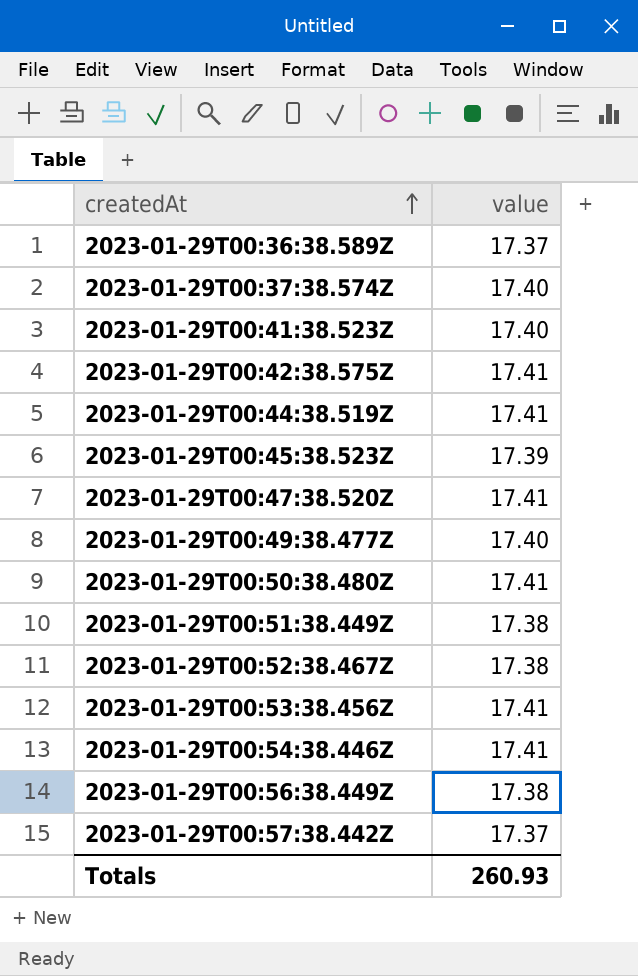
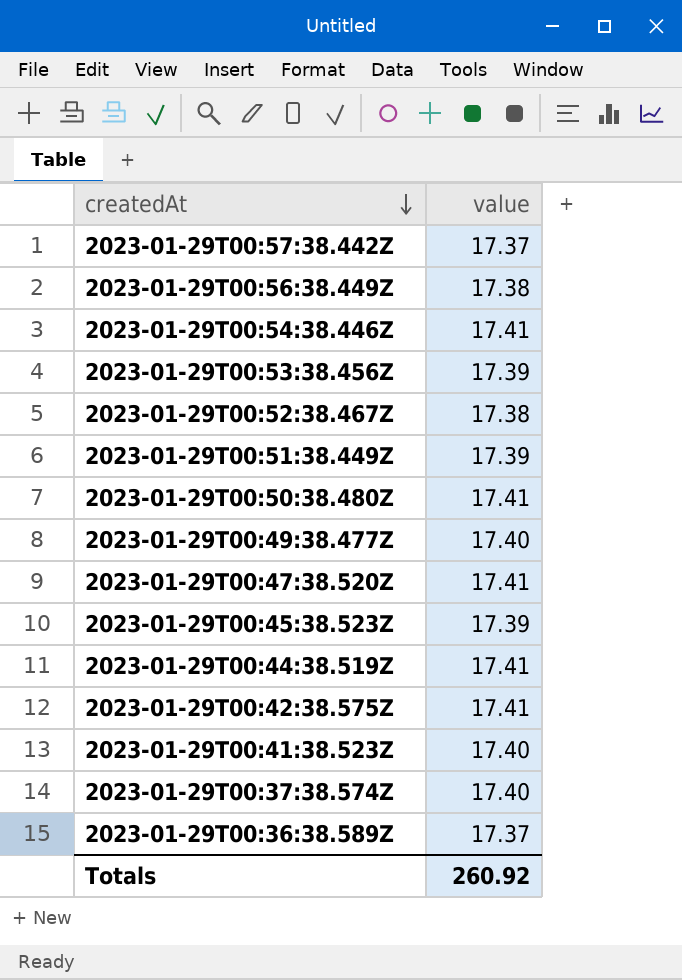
row order: createdAt ascending -> createdAt descending
2023-01-29T00:53:38.456Z | value: 17.41 -> 17.39
2023-01-29T00:51:38.449Z | value: 17.38 -> 17.39
Totals | value: 260.93 -> 260.92

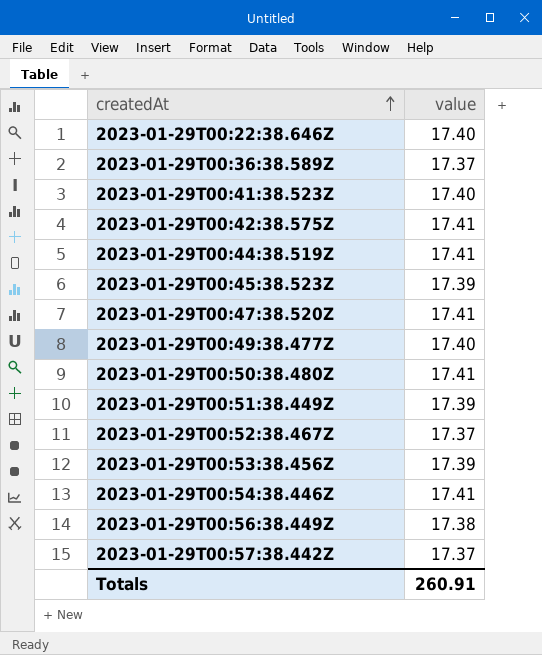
row order: createdAt descending -> createdAt ascending
row 2023-01-29T00:37:38.574Z: 17.40 -> none
row 2023-01-29T00:22:38.646Z: none -> 17.40
2023-01-29T00:52:38.467Z | value: 17.38 -> 17.37
Totals | value: 260.92 -> 260.91

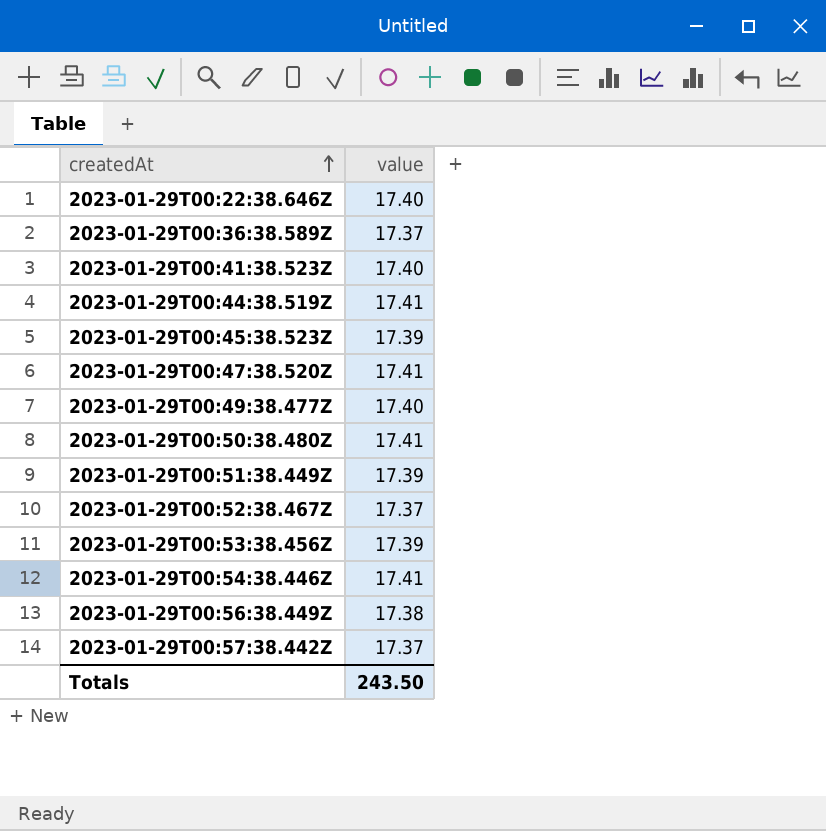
row 2023-01-29T00:42:38.575Z: 17.41 -> none
Totals | value: 260.91 -> 243.50

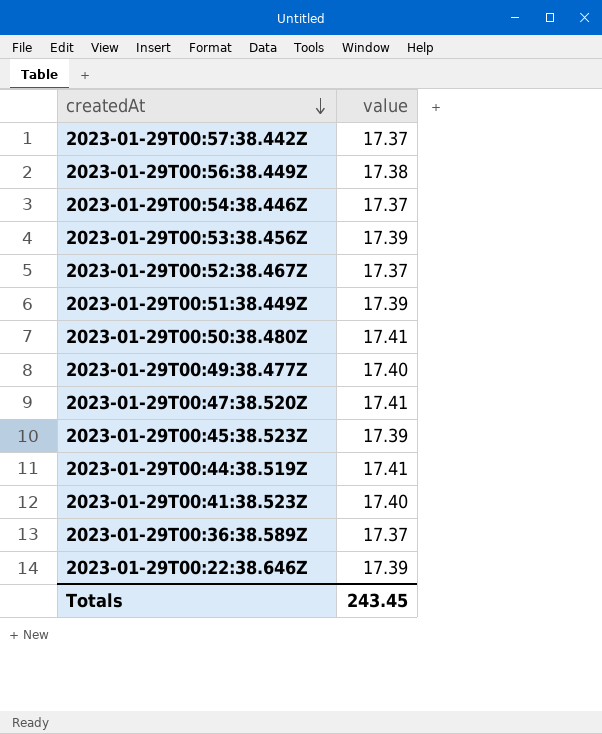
row order: createdAt ascending -> createdAt descending
2023-01-29T00:54:38.446Z | value: 17.41 -> 17.37
2023-01-29T00:22:38.646Z | value: 17.40 -> 17.39
Totals | value: 243.50 -> 243.45

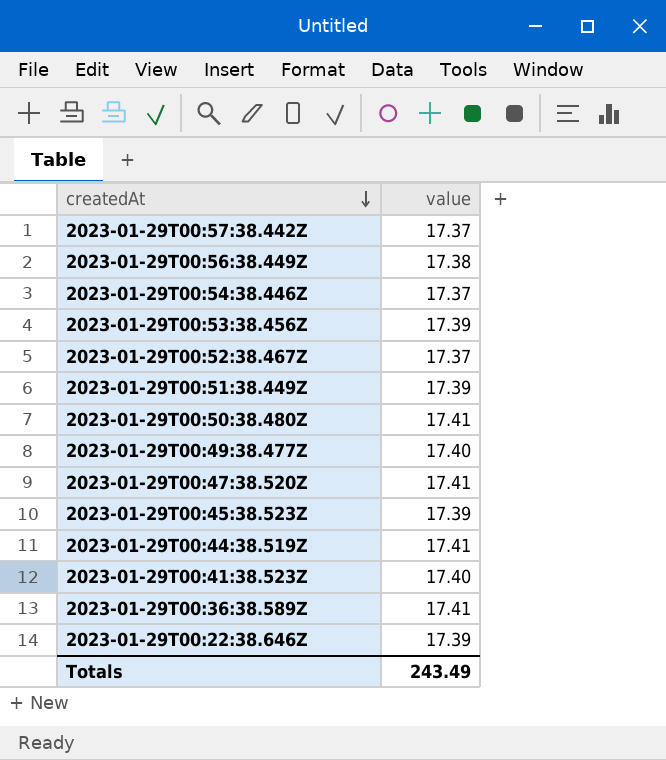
2023-01-29T00:36:38.589Z | value: 17.37 -> 17.41
Totals | value: 243.45 -> 243.49

